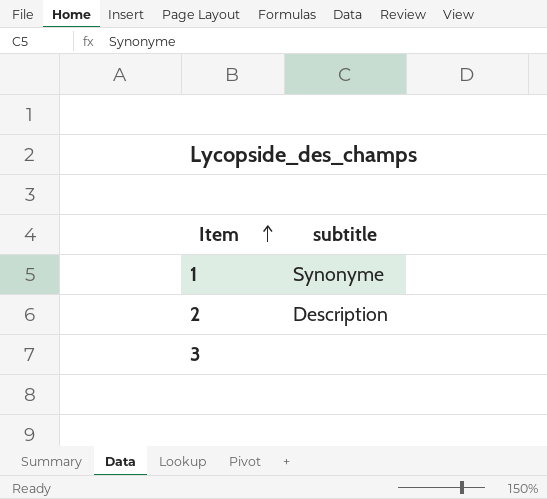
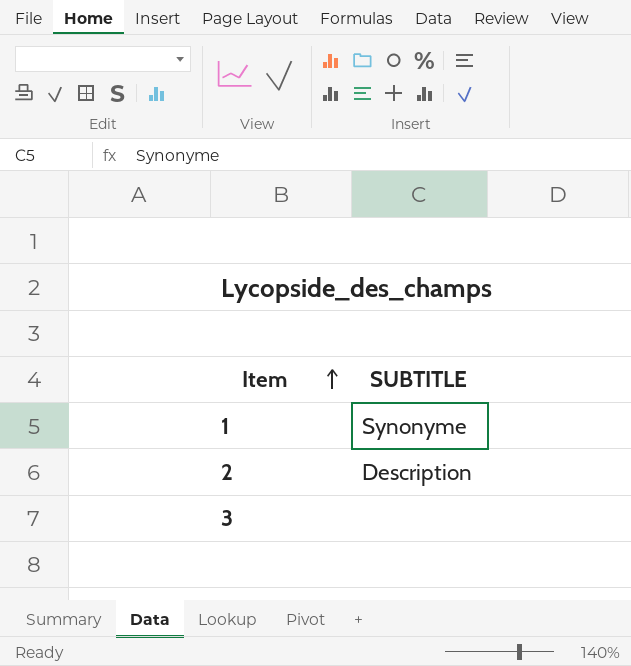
column name: subtitle -> SUBTITLE

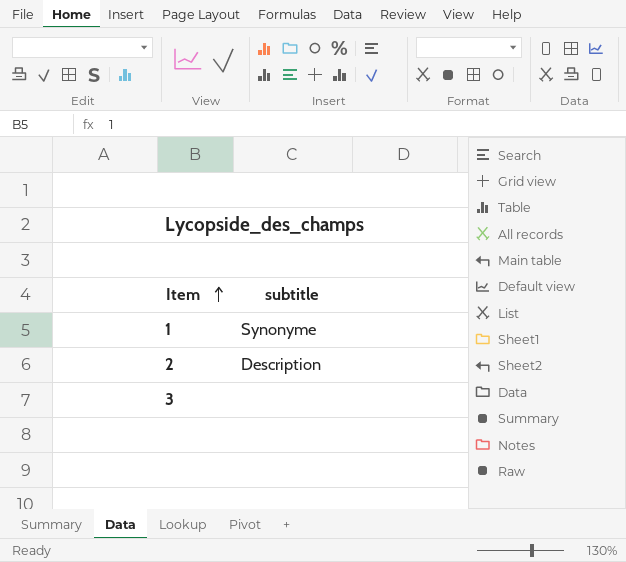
column name: SUBTITLE -> subtitle

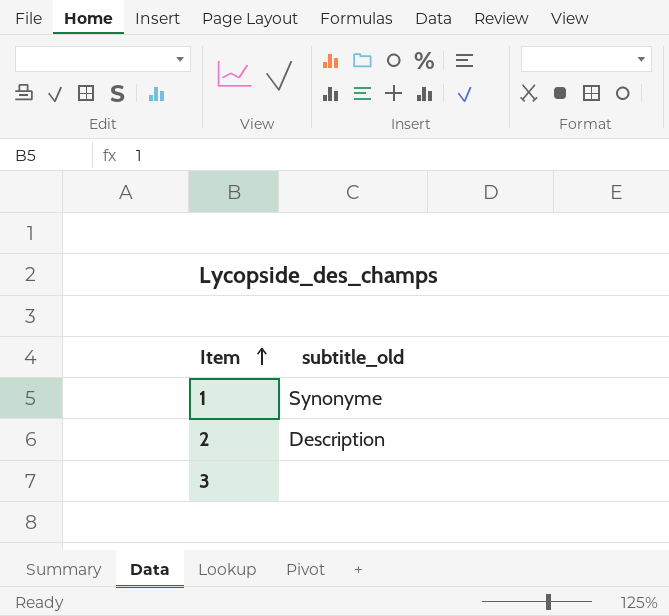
column name: subtitle -> subtitle_old

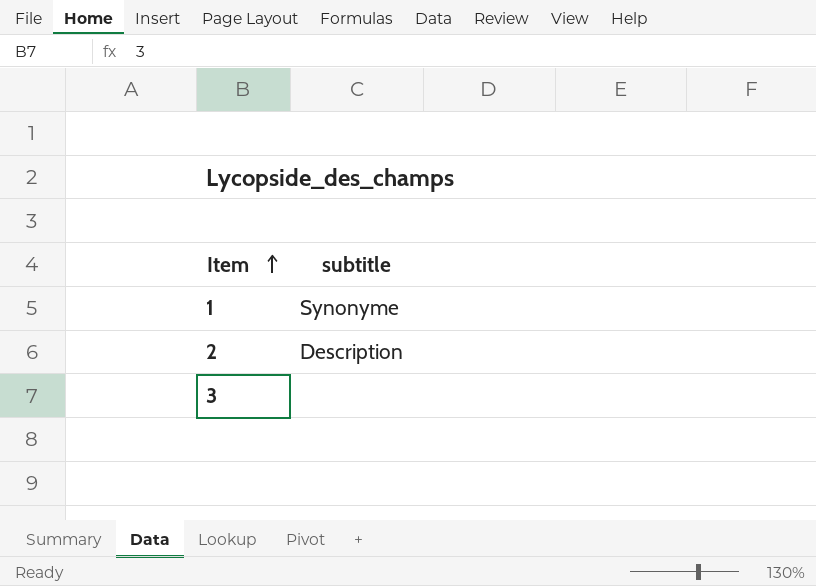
column name: subtitle_old -> subtitle

